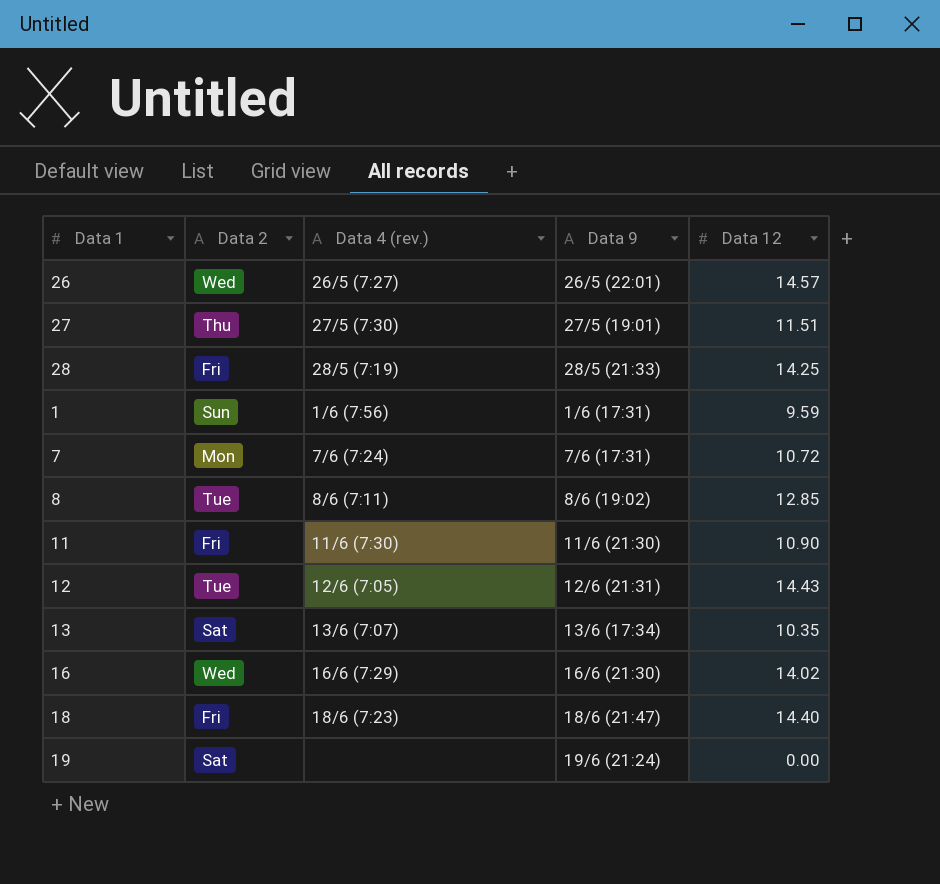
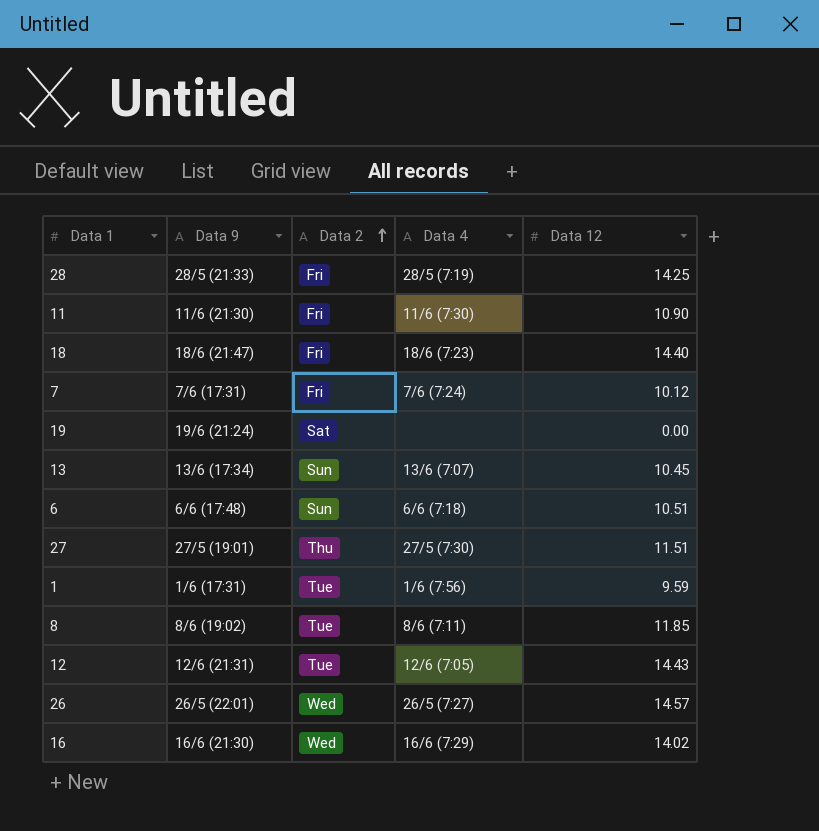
row order: none -> Data 2 ascending
column Data 9 | position: 4 -> 2
column name: Data 4 (rev.) -> Data 4
7 | Data 2: Mon -> Fri
7 | Data 12: 10.72 -> 10.12
13 | Data 2: Sat -> Sun
13 | Data 12: 10.35 -> 10.45
row 6: none -> 6/6 (17:48) | Sun | 6/6 (7:18) | 10.51
1 | Data 2: Sun -> Tue
8 | Data 12: 12.85 -> 11.85

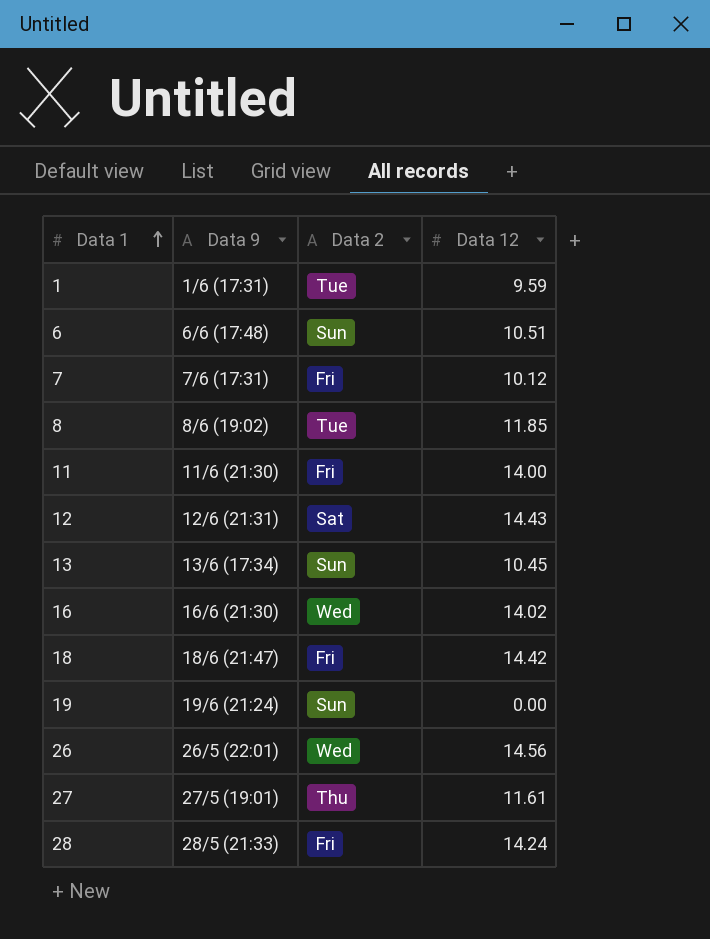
row order: Data 2 ascending -> Data 1 ascending
column Data 4 | position: 4 -> none
11 | Data 12: 10.90 -> 14.00
12 | Data 2: Tue -> Sat
18 | Data 12: 14.40 -> 14.42
19 | Data 2: Sat -> Sun
26 | Data 12: 14.57 -> 14.56
27 | Data 12: 11.51 -> 11.61
28 | Data 12: 14.25 -> 14.24

